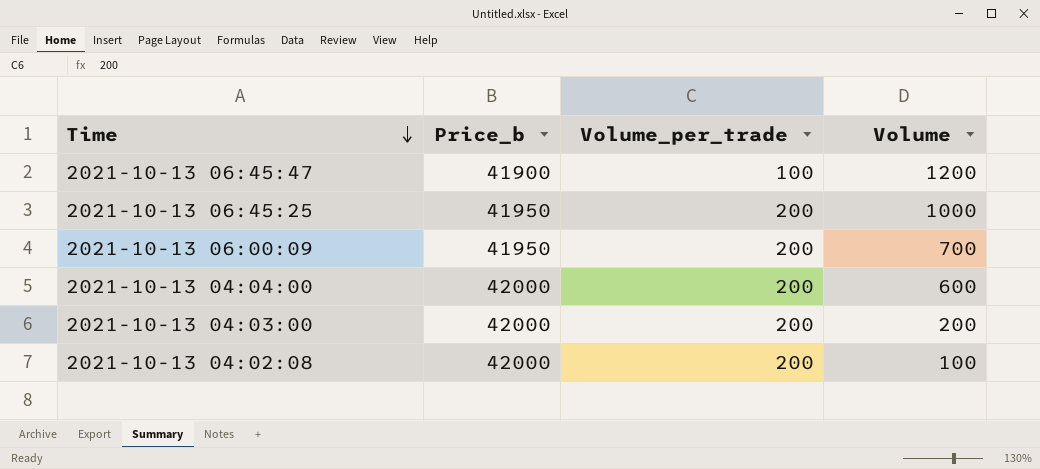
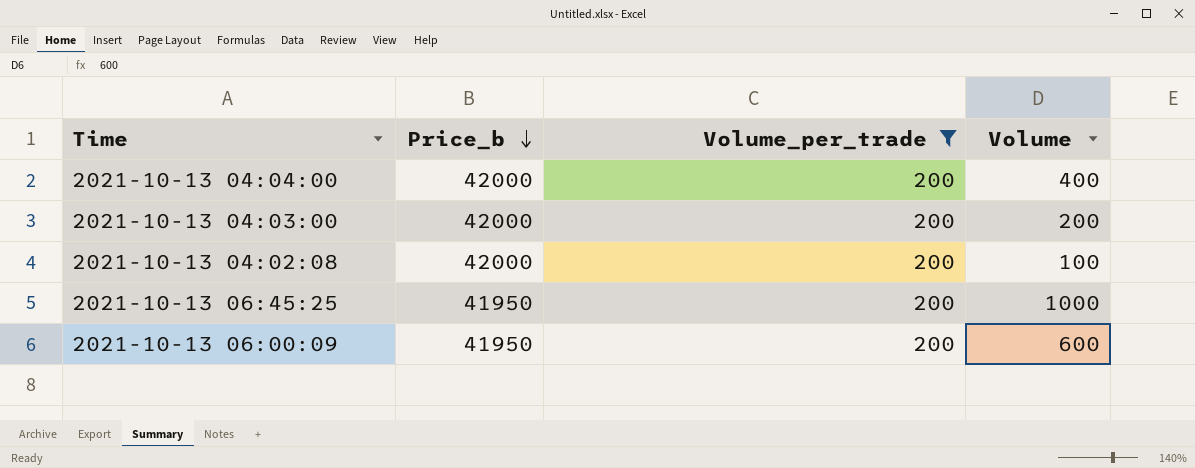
filter: none -> Volume_per_trade = 200
row order: Time descending -> Price_b descending
2021-10-13 04:04:00 | Volume: 600 -> 400
2021-10-13 06:00:09 | Volume: 700 -> 600

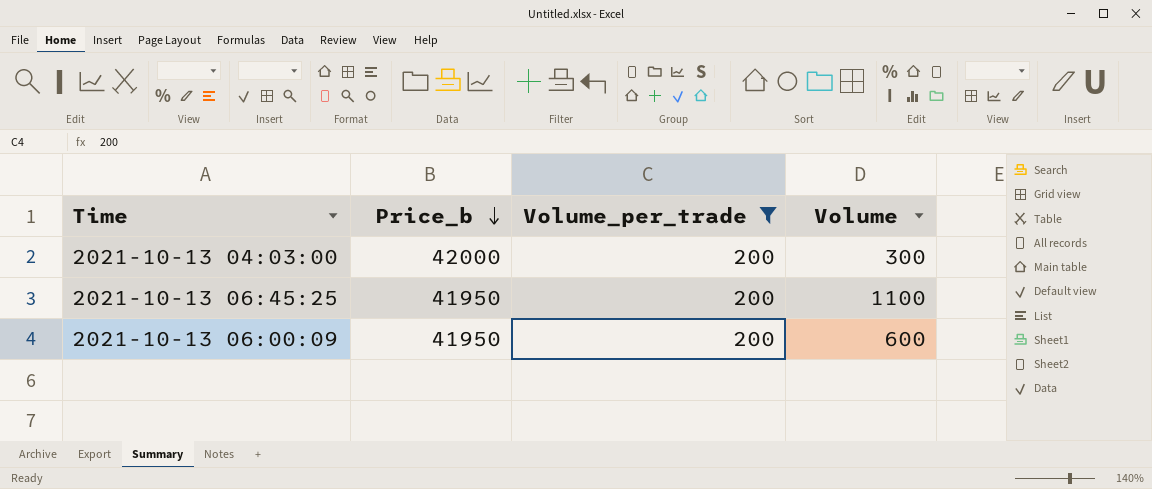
row 2021-10-13 04:04:00: 42000 | 200 | 400 -> none
row 2021-10-13 04:02:08: 42000 | 200 | 100 -> none
2021-10-13 04:03:00 | Volume: 200 -> 300
2021-10-13 06:45:25 | Volume: 1000 -> 1100

